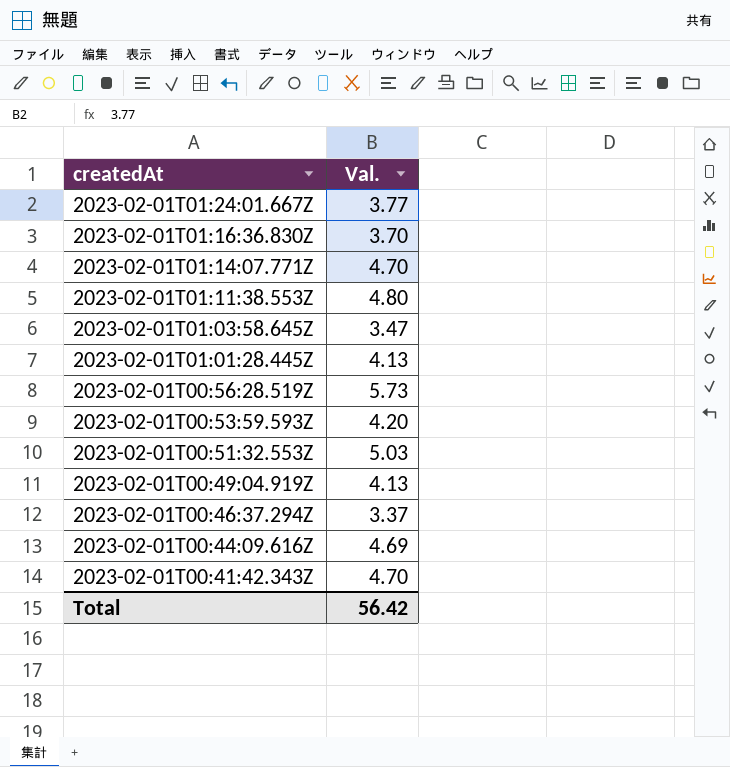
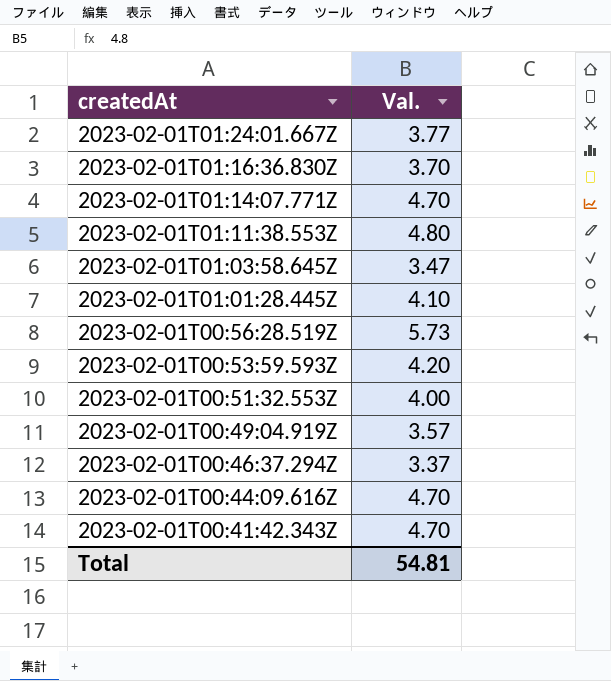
2023-02-01T01:01:28.445Z | Val.: 4.13 -> 4.10
2023-02-01T00:51:32.553Z | Val.: 5.03 -> 4.00
2023-02-01T00:49:04.919Z | Val.: 4.13 -> 3.57
2023-02-01T00:44:09.616Z | Val.: 4.69 -> 4.70
Total | Val.: 56.42 -> 54.81

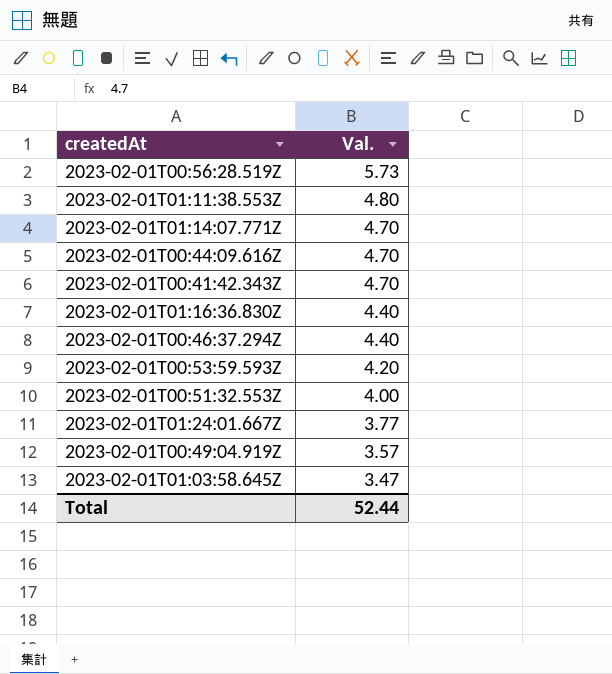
row order: createdAt descending -> Val. descending
row 2023-02-01T01:01:28.445Z: 4.10 -> none
2023-02-01T01:16:36.830Z | Val.: 3.70 -> 4.40
2023-02-01T00:46:37.294Z | Val.: 3.37 -> 4.40
Total | Val.: 54.81 -> 52.44

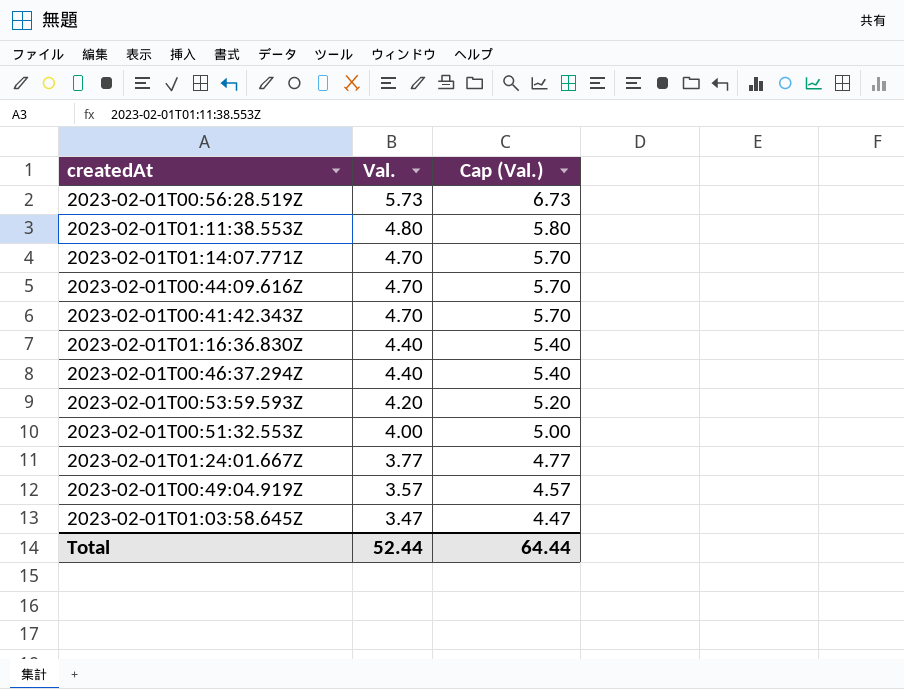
column Cap (Val.) | formula: none -> [Val.] + 1

